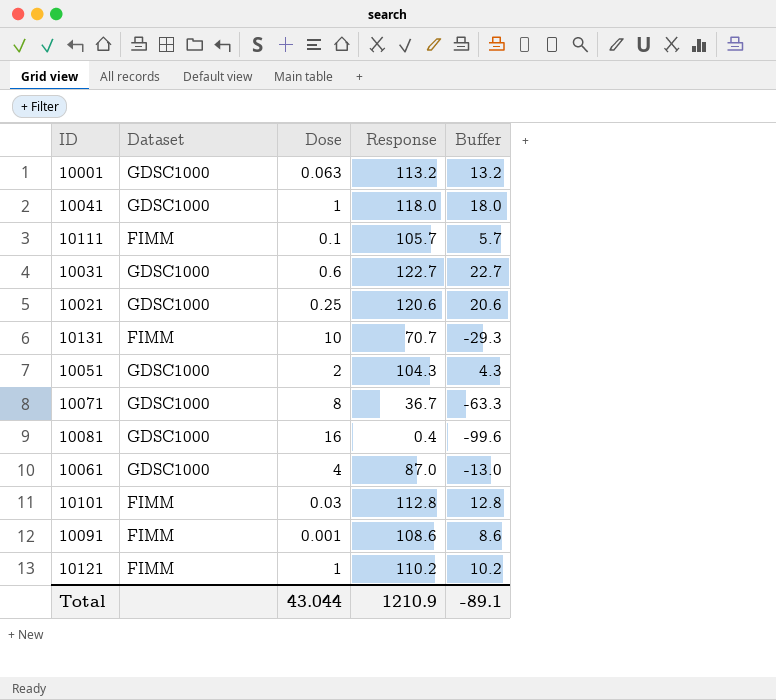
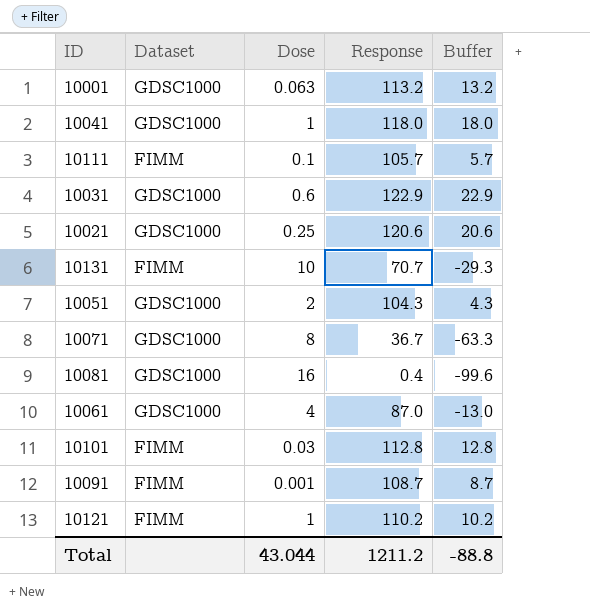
10031 | Response: 122.7 -> 122.9
10031 | Buffer: 22.7 -> 22.9
10091 | Response: 108.6 -> 108.7
10091 | Buffer: 8.6 -> 8.7
Total | Response: 1210.9 -> 1211.2
Total | Buffer: -89.1 -> -88.8

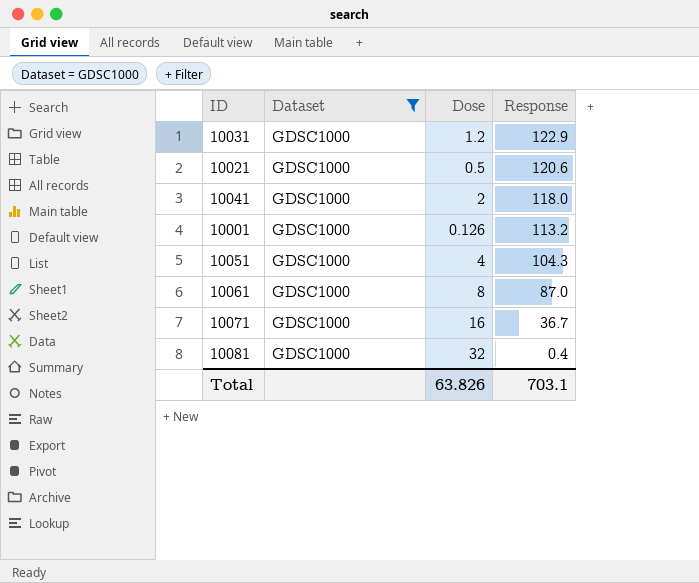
filter: none -> Dataset = GDSC1000
row order: none -> Response descending
column Buffer | formula: [Response] - 100 -> none
10031 | Dose: 0.6 -> 1.2
10021 | Dose: 0.25 -> 0.5
10041 | Dose: 1 -> 2
10001 | Dose: 0.063 -> 0.126
10051 | Dose: 2 -> 4
10061 | Dose: 4 -> 8
10071 | Dose: 8 -> 16
10081 | Dose: 16 -> 32
Total | Dose: 43.044 -> 63.826
Total | Response: 1211.2 -> 703.1

